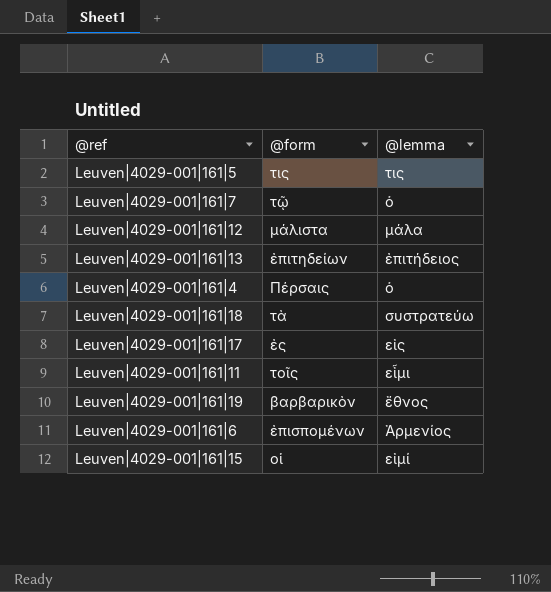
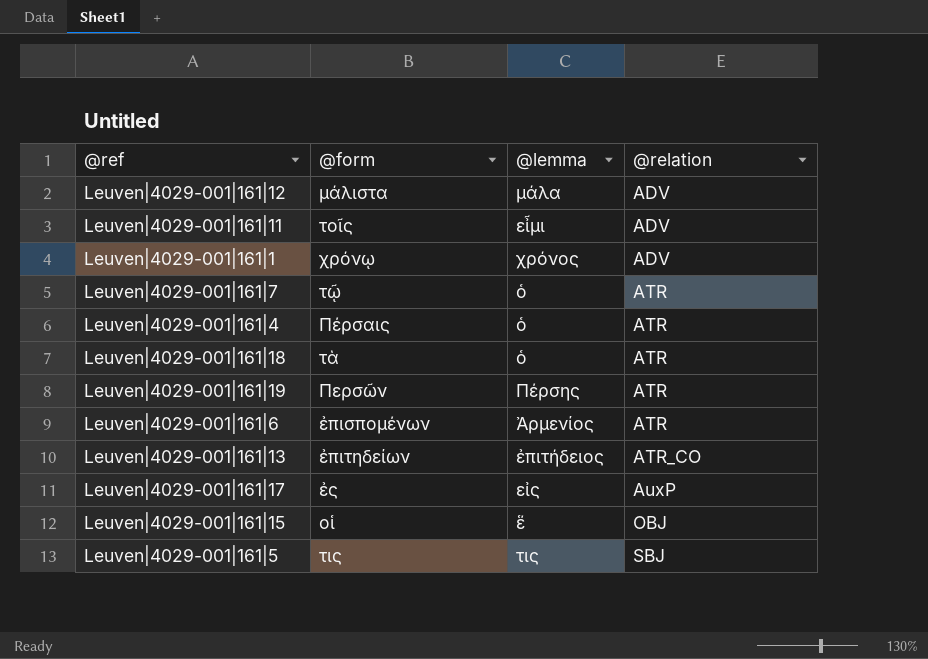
row order: none -> @relation ascending
column @relation | position: none -> 4
row Leuven|4029-001|161|1: none -> χρόνῳ | χρόνος | ADV
Leuven|4029-001|161|18 | @lemma: συστρατεύω -> ὁ
Leuven|4029-001|161|19 | @form: βαρβαρικὸν -> Περσῶν
Leuven|4029-001|161|19 | @lemma: ἔθνος -> Πέρσης
Leuven|4029-001|161|15 | @lemma: εἰμί -> ἕ

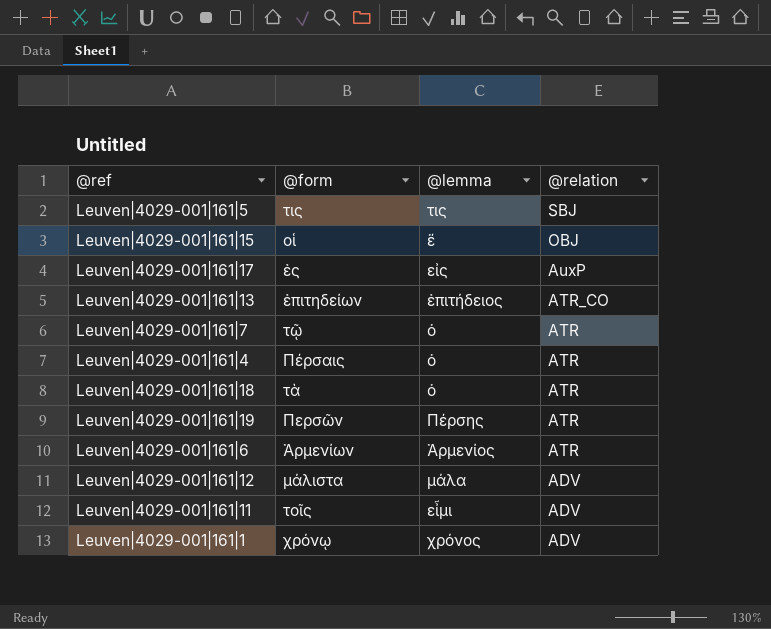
row order: @relation ascending -> @relation descending
Leuven|4029-001|161|6 | @form: ἐπισπομένων -> Ἀρμενίων

